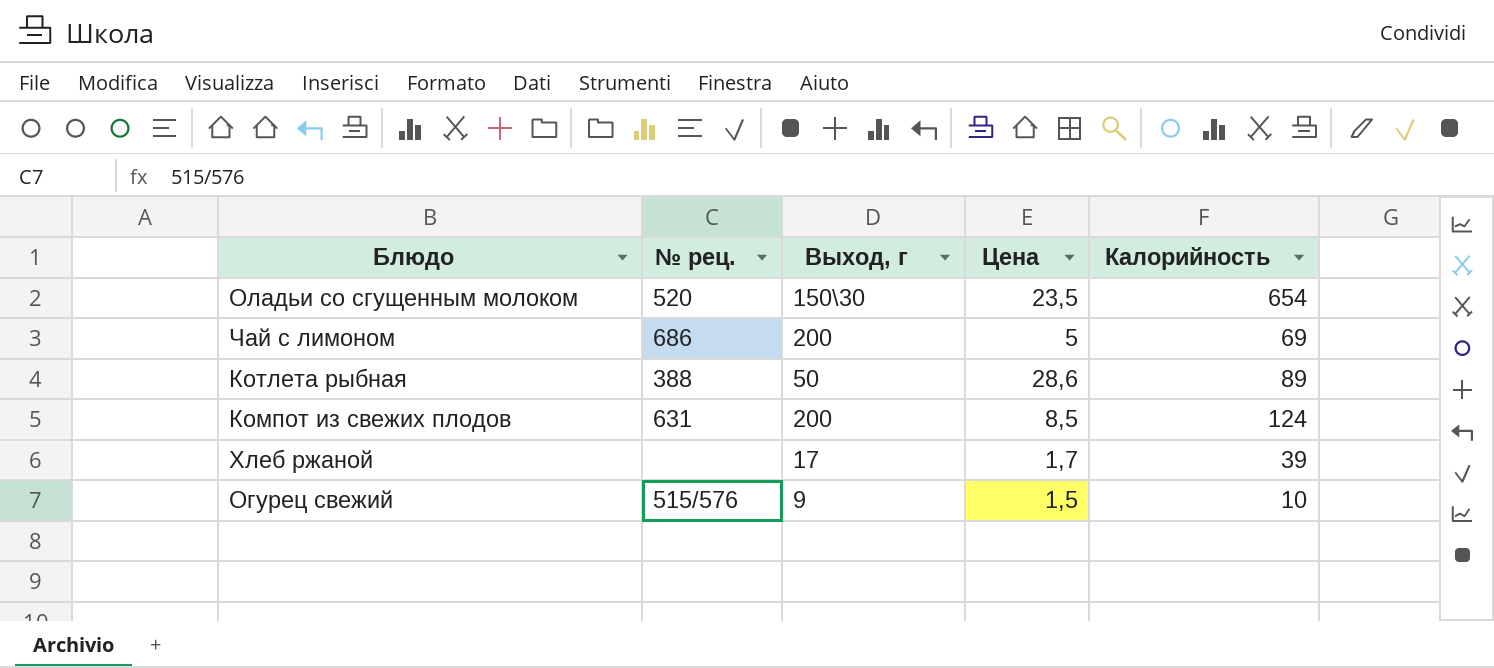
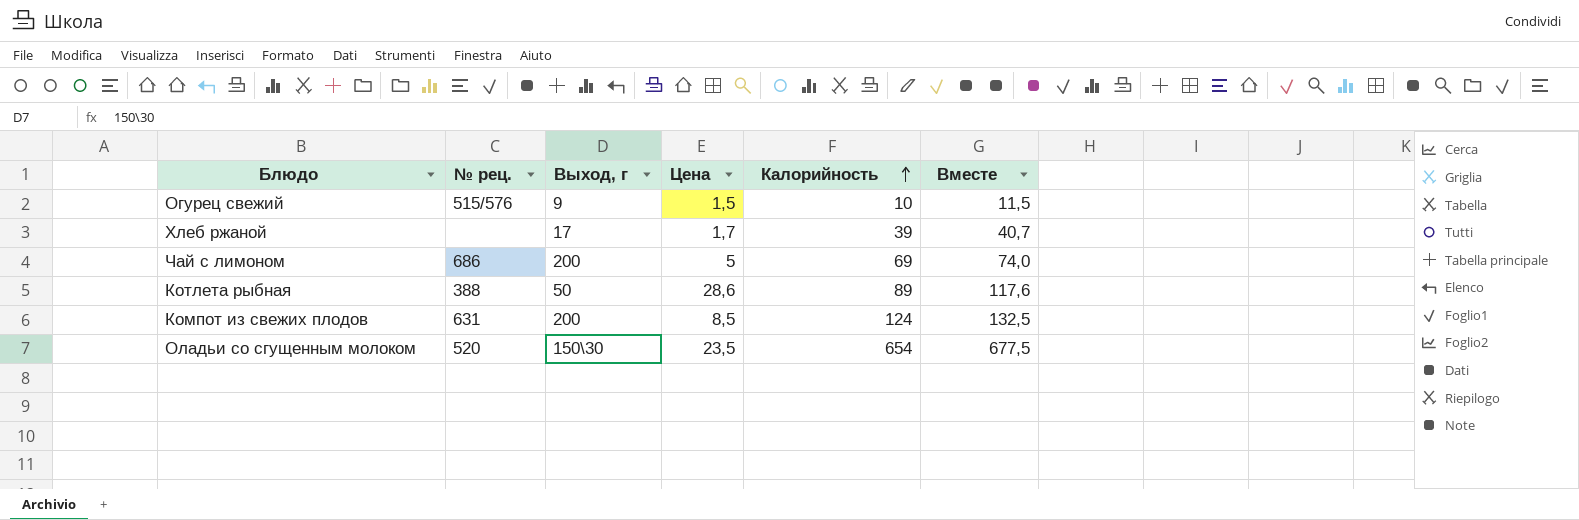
row order: none -> Калорийность ascending
column Вместе | formula: none -> [Цена] + [Калорийность]

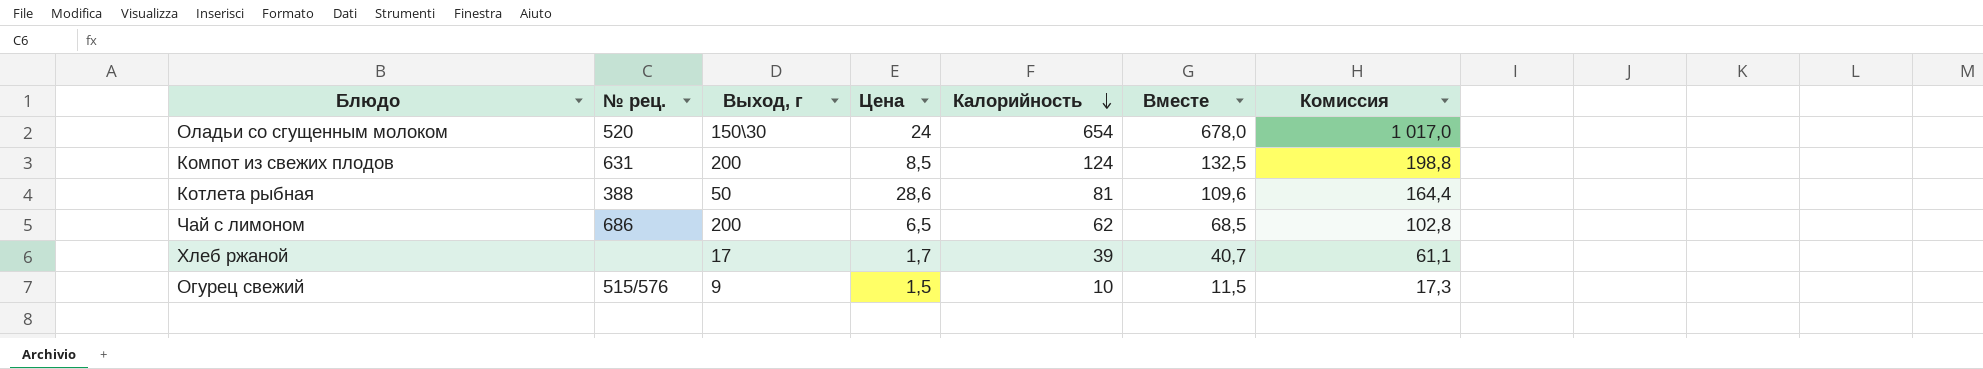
row order: Калорийность ascending -> Калорийность descending
column Комиссия | formula: none -> [Вместе] * 1,5
Оладьи со сгущенным молоком | Цена: 23,5 -> 24
Оладьи со сгущенным молоком | Вместе: 677,5 -> 678,0
Котлета рыбная | Калорийность: 89 -> 81
Котлета рыбная | Вместе: 117,6 -> 109,6
Чай с лимоном | Цена: 5 -> 6,5
Чай с лимоном | Калорийность: 69 -> 62
Чай с лимоном | Вместе: 74,0 -> 68,5

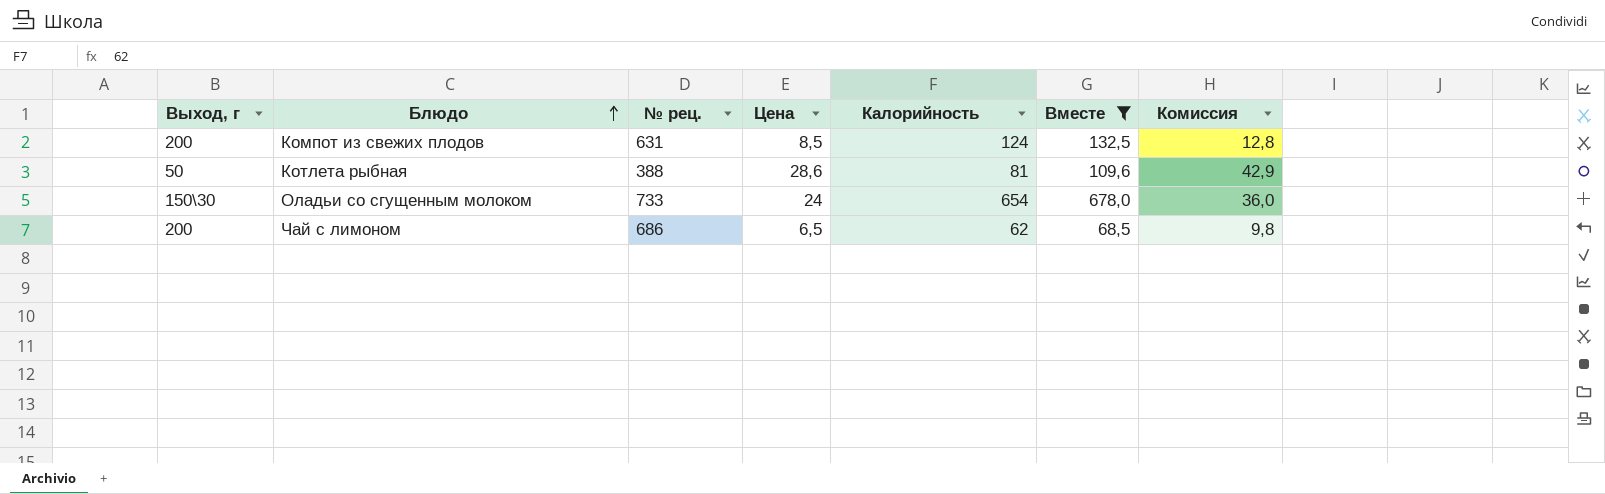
filter: none -> Вместе >= 68,5
row order: Калорийность descending -> Блюдо ascending
column Выход, г | position: 3 -> 1
column Комиссия | formula: [Вместе] * 1,5 -> [Цена] * 1,5
Оладьи со сгущенным молоком | № рец.: 520 -> 733

